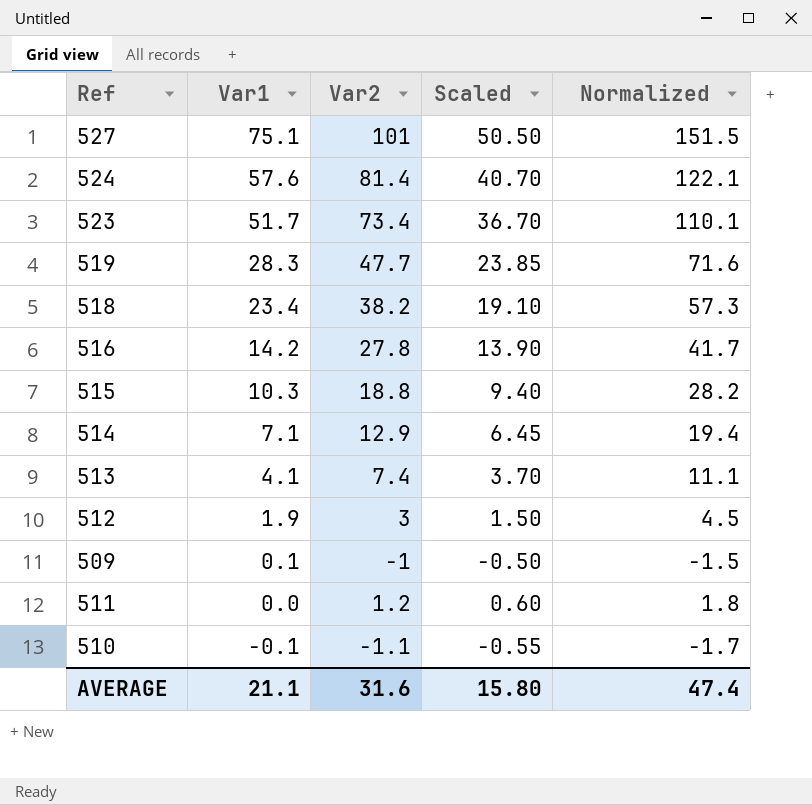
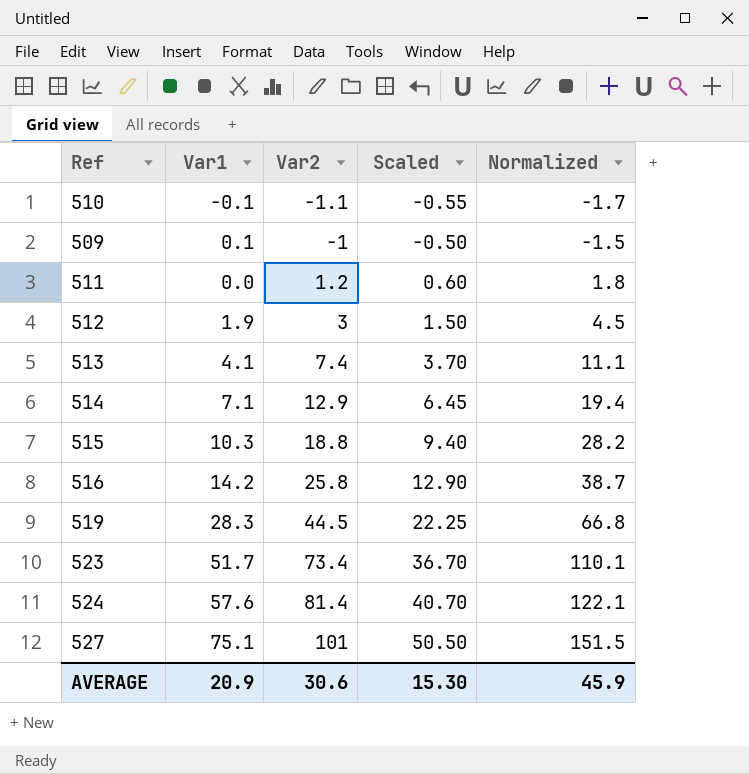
row order: Var1 descending -> Var2 ascending
row 518: 23.4 | 38.2 | 19.10 | 57.3 -> none
516 | Var2: 27.8 -> 25.8
516 | Scaled: 13.90 -> 12.90
516 | Normalized: 41.7 -> 38.7
519 | Var2: 47.7 -> 44.5
519 | Scaled: 23.85 -> 22.25
519 | Normalized: 71.6 -> 66.8
AVERAGE | Var1: 21.1 -> 20.9
AVERAGE | Var2: 31.6 -> 30.6
AVERAGE | Scaled: 15.80 -> 15.30
AVERAGE | Normalized: 47.4 -> 45.9

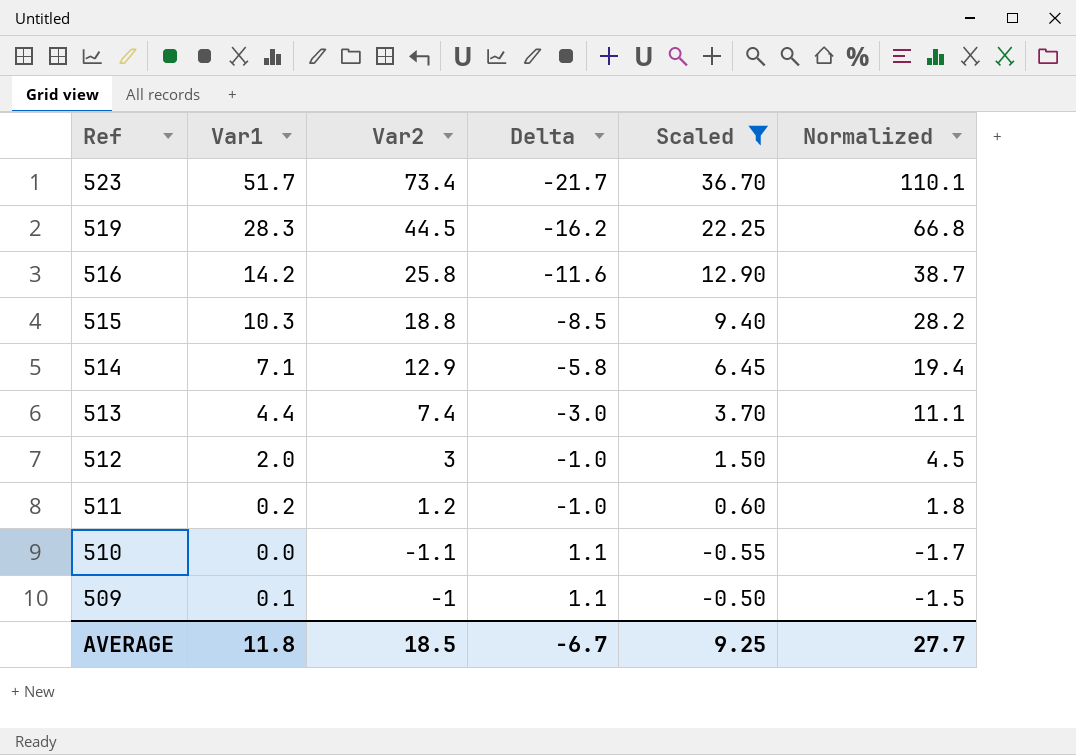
filter: none -> Scaled <= 36.70
row order: Var2 ascending -> Ref descending
column Delta | formula: none -> [Var1] - [Var2]
513 | Var1: 4.1 -> 4.4
512 | Var1: 1.9 -> 2.0
511 | Var1: 0.0 -> 0.2
510 | Var1: -0.1 -> 0.0
AVERAGE | Var1: 20.9 -> 11.8
AVERAGE | Var2: 30.6 -> 18.5
AVERAGE | Scaled: 15.30 -> 9.25
AVERAGE | Normalized: 45.9 -> 27.7

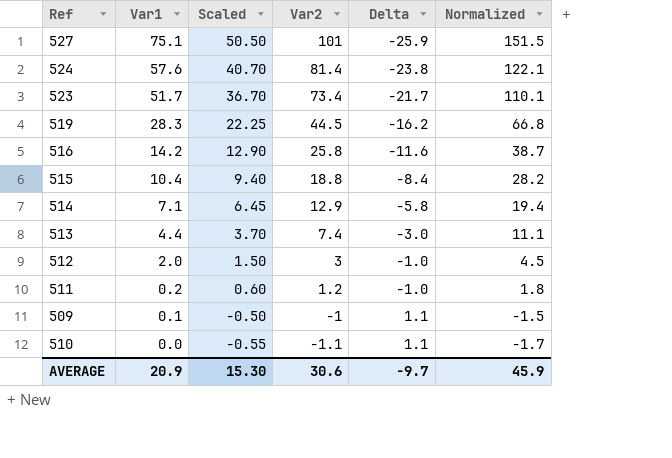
filter: Scaled <= 36.70 -> none
row order: Ref descending -> Var1 descending
column Scaled | position: 5 -> 3
515 | Var1: 10.3 -> 10.4
515 | Delta: -8.5 -> -8.4
AVERAGE | Var1: 11.8 -> 20.9
AVERAGE | Scaled: 9.25 -> 15.30
AVERAGE | Var2: 18.5 -> 30.6
AVERAGE | Delta: -6.7 -> -9.7
AVERAGE | Normalized: 27.7 -> 45.9

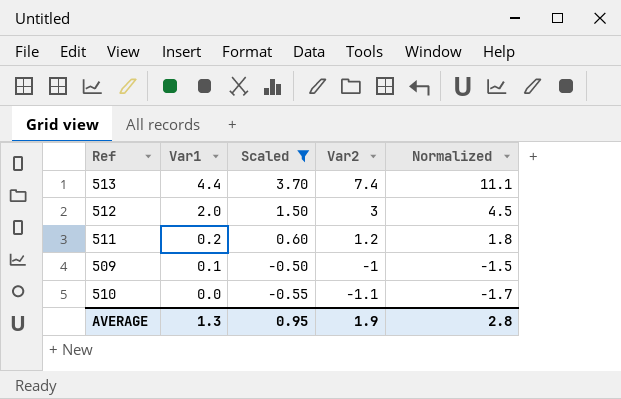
filter: none -> Scaled <= 3.70
column Delta | formula: [Var1] - [Var2] -> none
AVERAGE | Var1: 20.9 -> 1.3
AVERAGE | Scaled: 15.30 -> 0.95
AVERAGE | Var2: 30.6 -> 1.9
AVERAGE | Normalized: 45.9 -> 2.8

